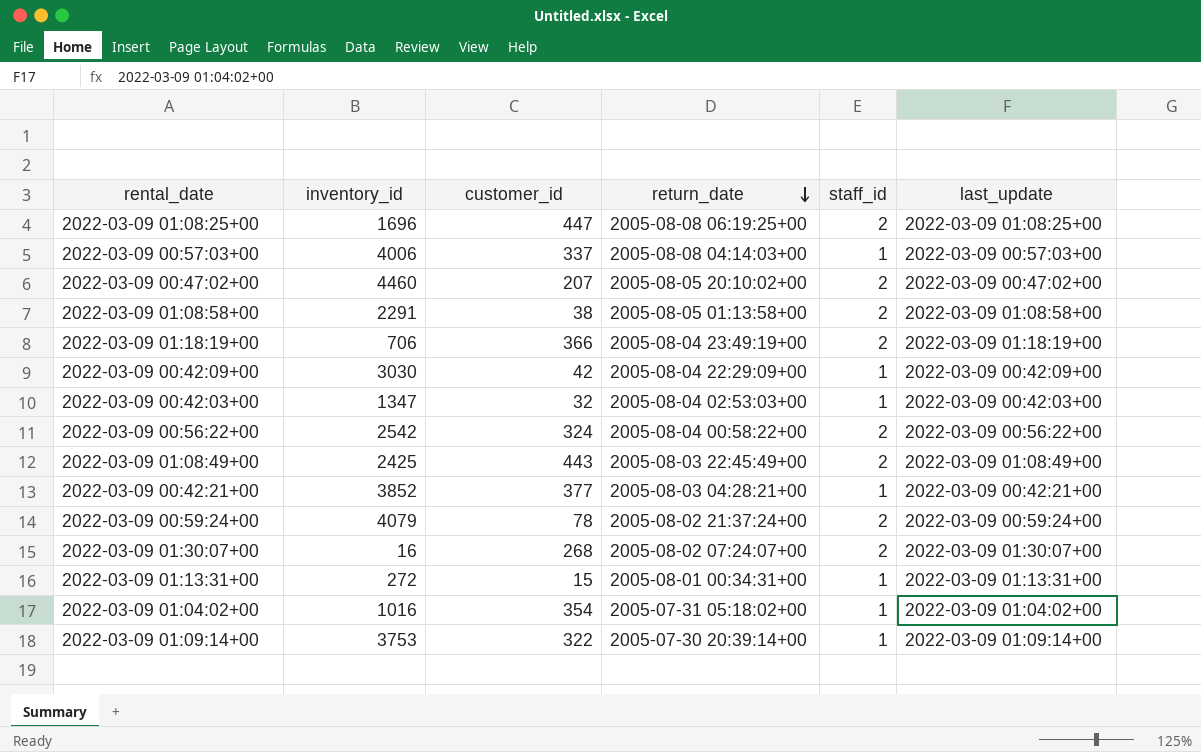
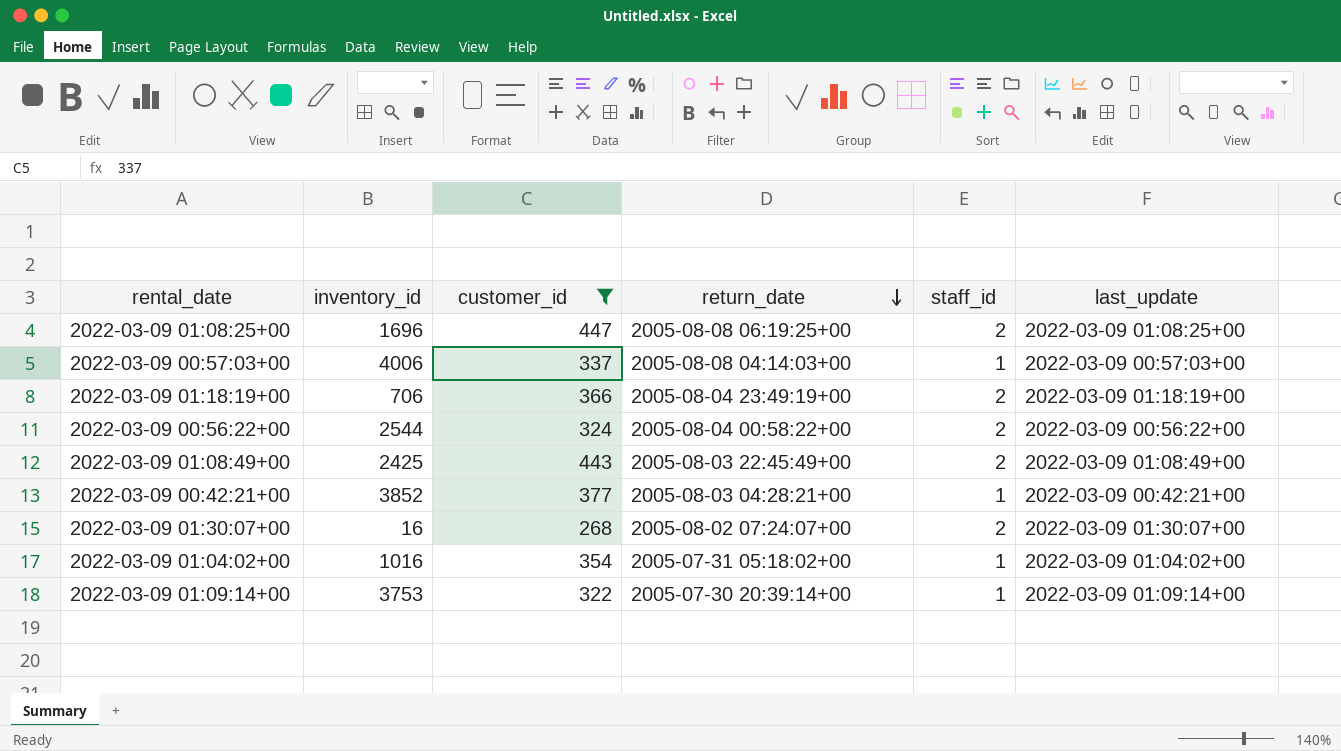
filter: none -> customer_id >= 268
2022-03-09 00:56:22+00 | inventory_id: 2542 -> 2544

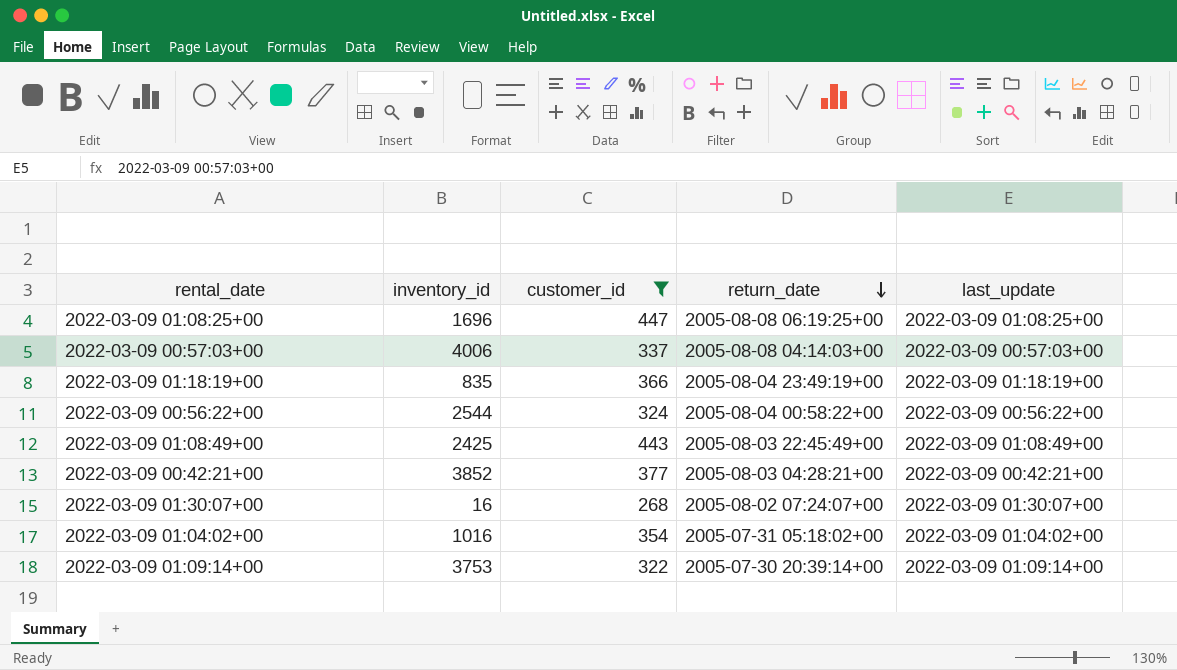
column staff_id | position: 5 -> none
2022-03-09 01:18:19+00 | inventory_id: 706 -> 835

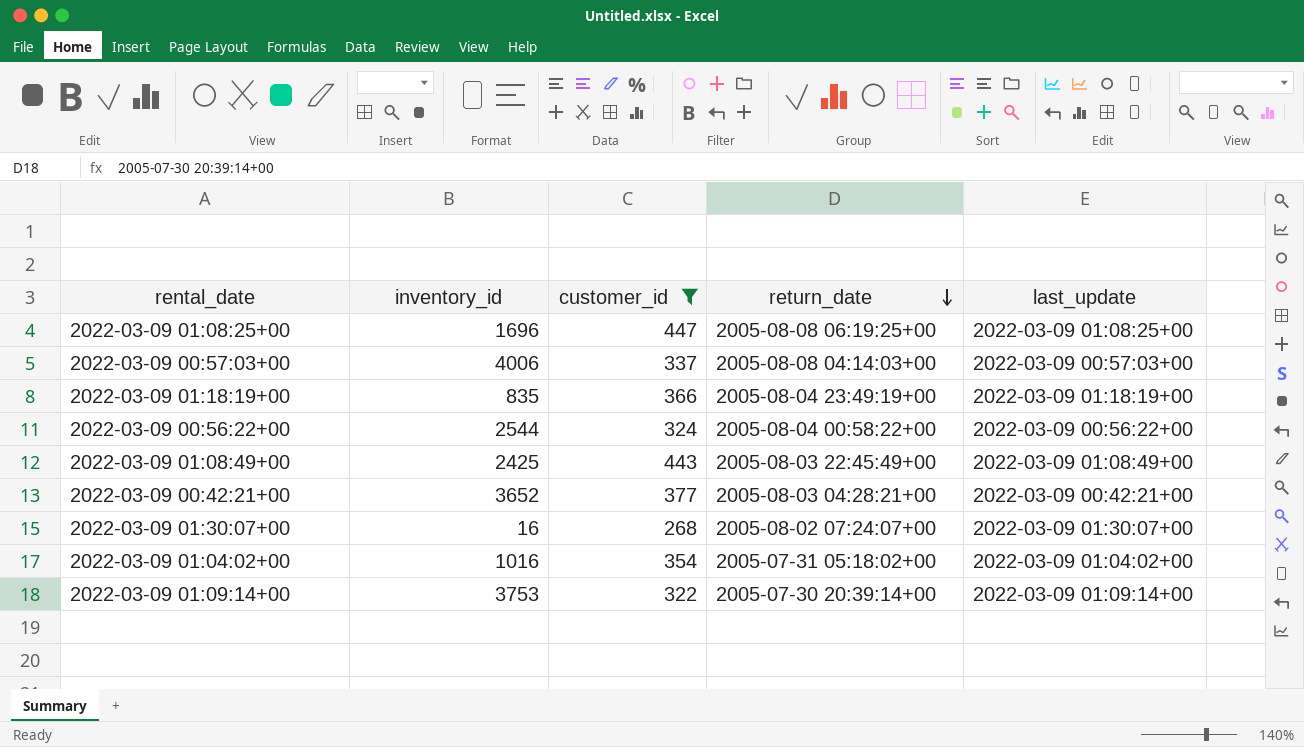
2022-03-09 00:42:21+00 | inventory_id: 3852 -> 3652

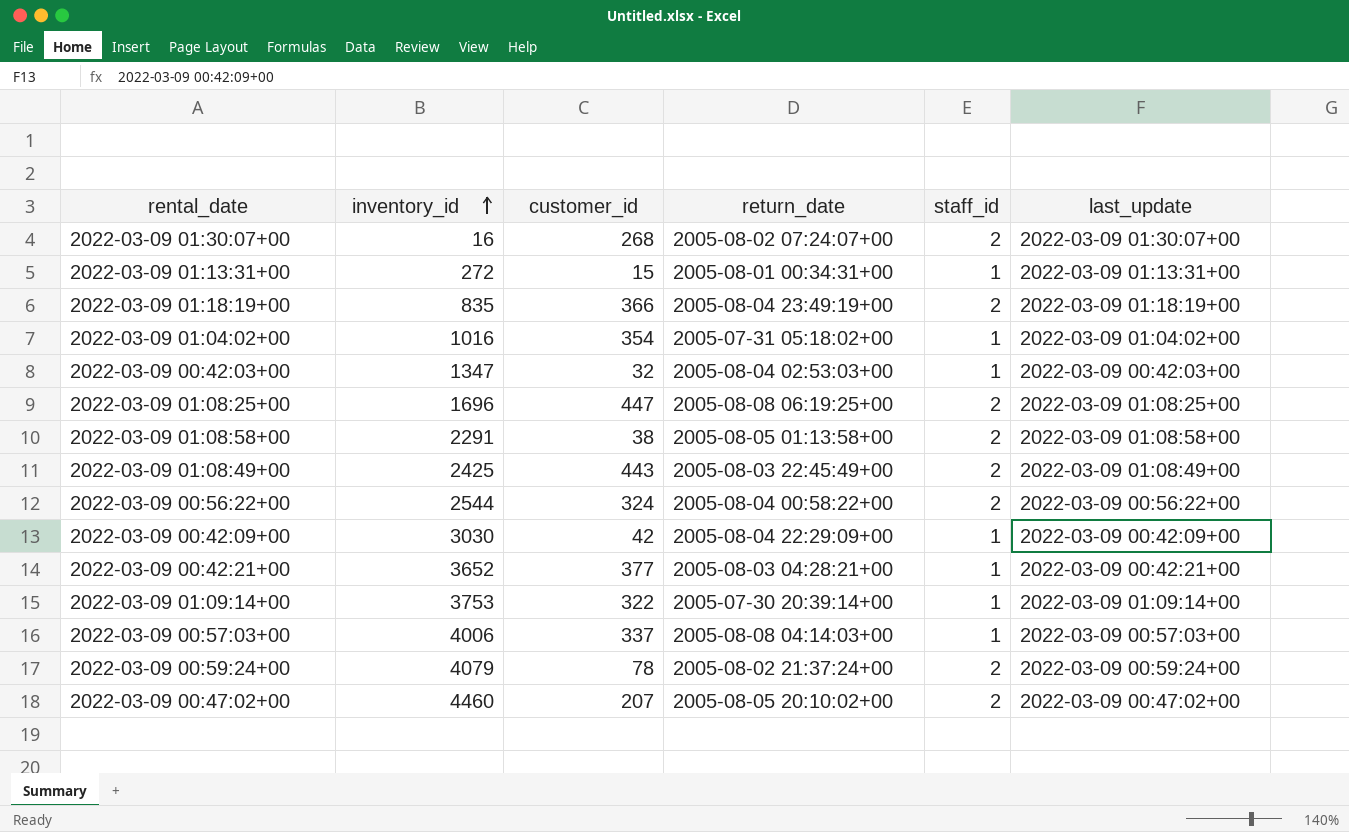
filter: customer_id >= 268 -> none
row order: return_date descending -> inventory_id ascending
column staff_id | position: none -> 5

